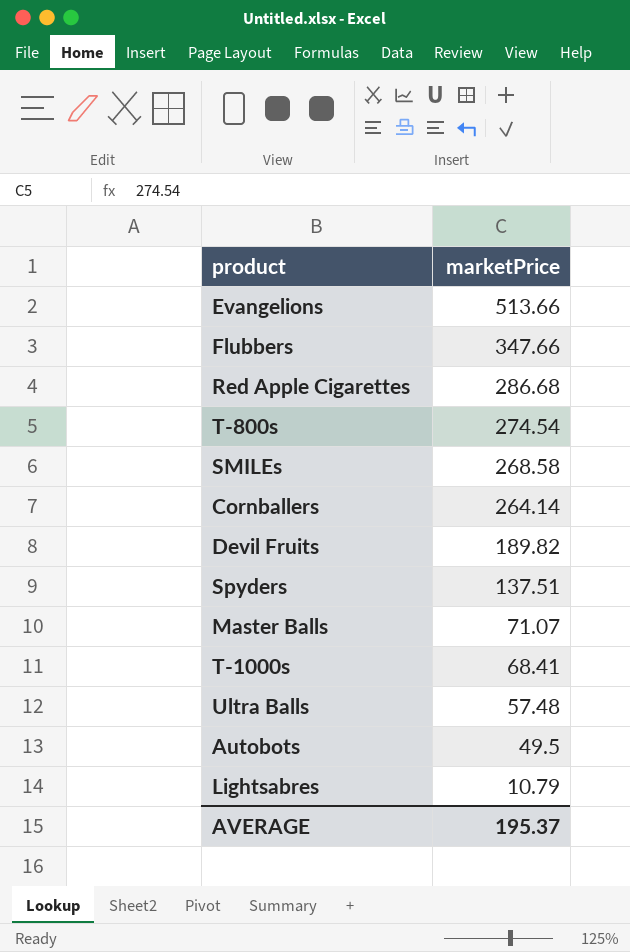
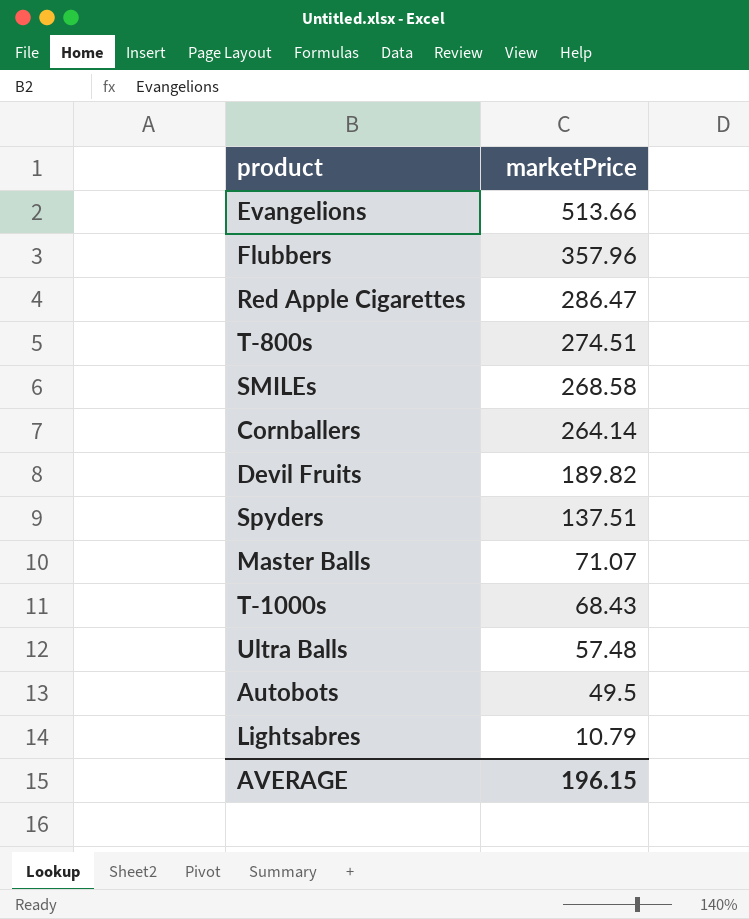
Flubbers | marketPrice: 347.66 -> 357.96
Red Apple Cigarettes | marketPrice: 286.68 -> 286.47
T-800s | marketPrice: 274.54 -> 274.51
T-1000s | marketPrice: 68.41 -> 68.43
AVERAGE | marketPrice: 195.37 -> 196.15

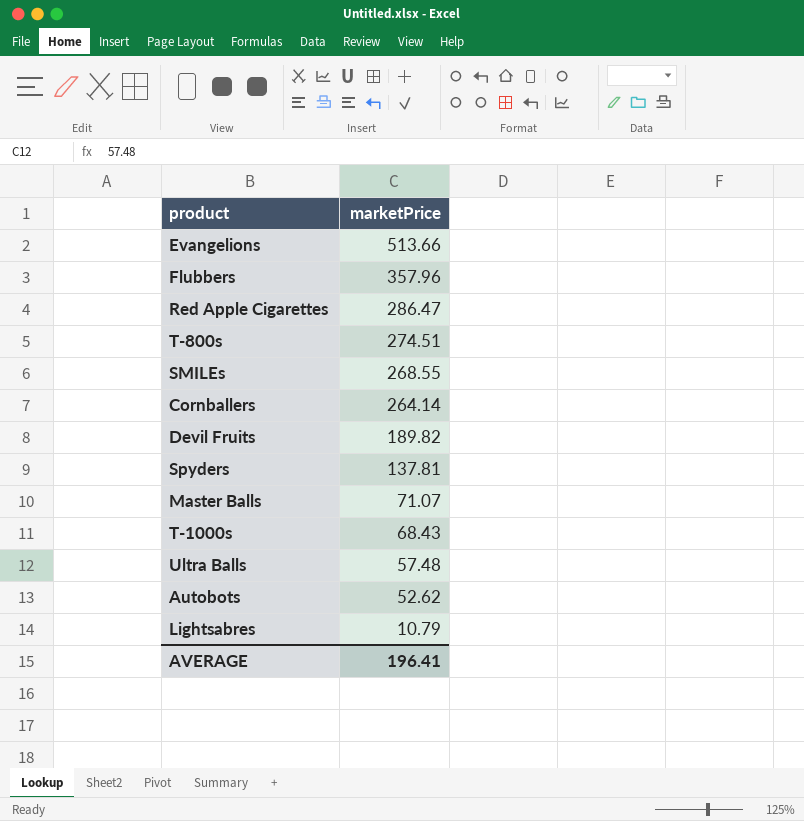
SMILEs | marketPrice: 268.58 -> 268.55
Spyders | marketPrice: 137.51 -> 137.81
Autobots | marketPrice: 49.5 -> 52.62
AVERAGE | marketPrice: 196.15 -> 196.41

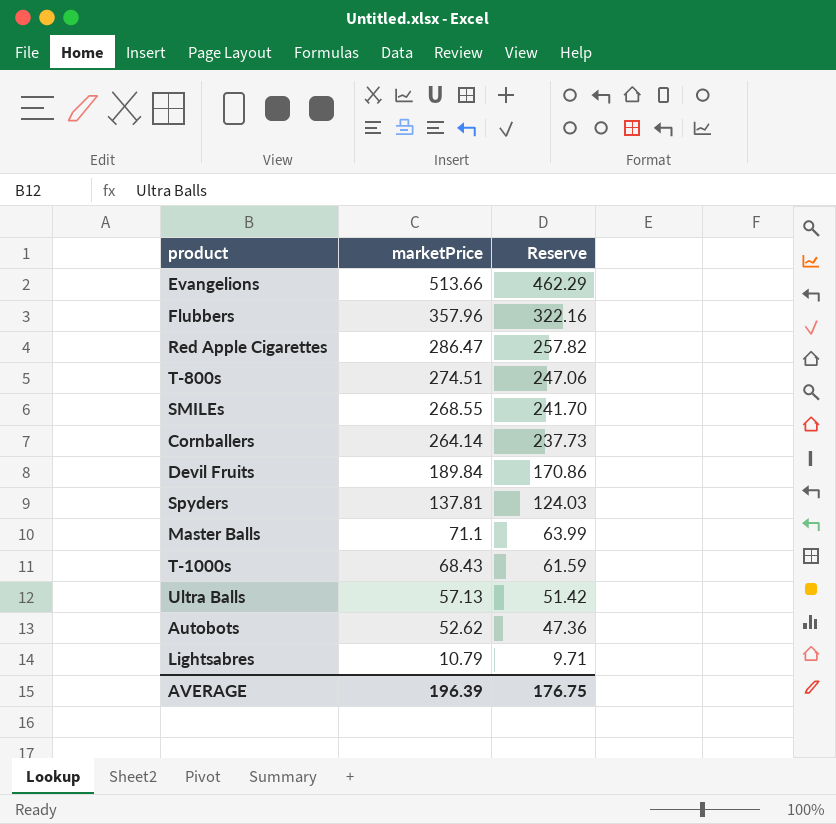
column Reserve | formula: none -> [marketPrice] * 0.9
Devil Fruits | marketPrice: 189.82 -> 189.84
Master Balls | marketPrice: 71.07 -> 71.1
Ultra Balls | marketPrice: 57.48 -> 57.13
AVERAGE | marketPrice: 196.41 -> 196.39

